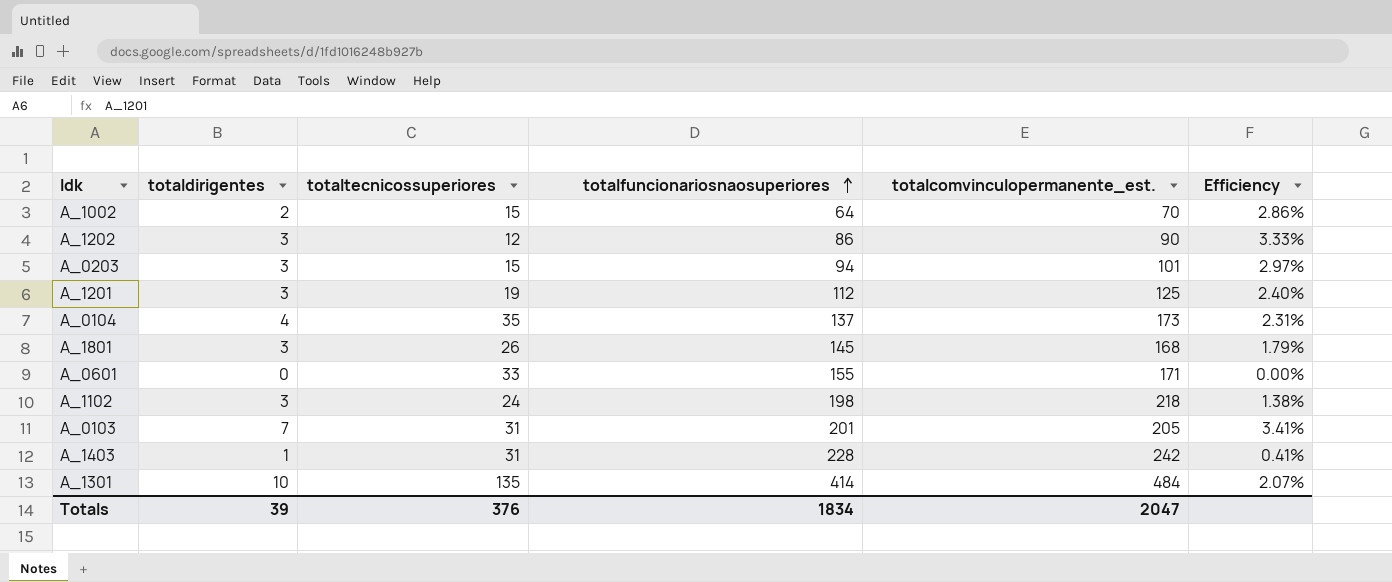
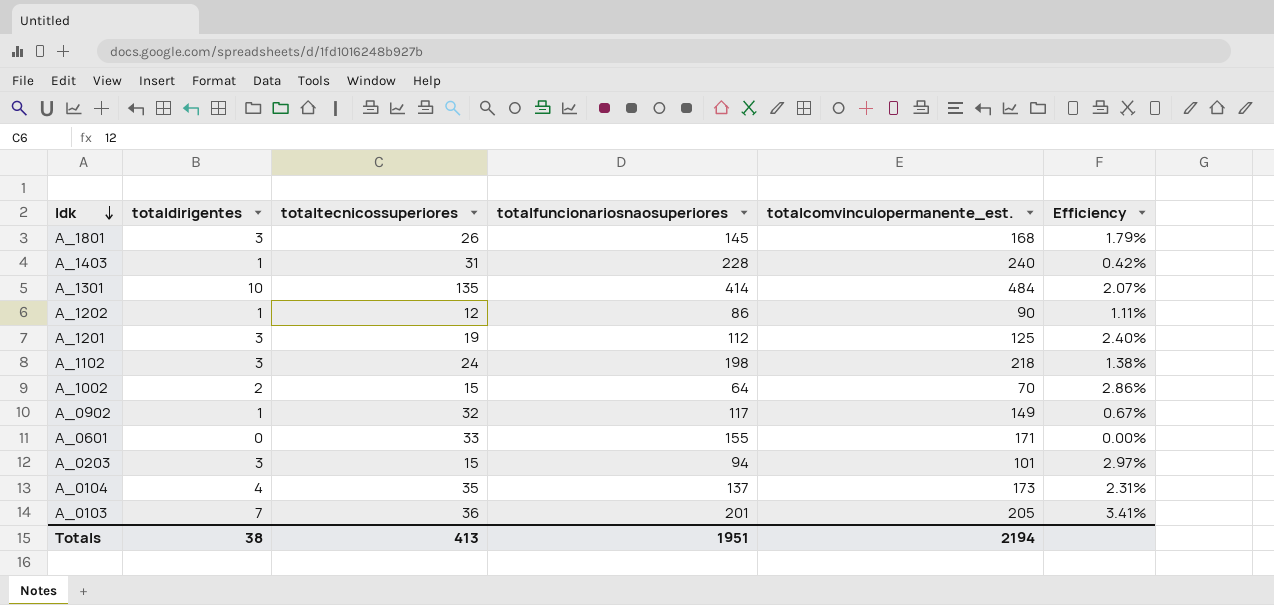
row order: totalfuncionariosnaosuperiores ascending -> ldk descending
A_1403 | totalcomvinculopermanente_est.: 242 -> 240
A_1403 | Efficiency: 0.41% -> 0.42%
A_1202 | totaldirigentes: 3 -> 1
A_1202 | Efficiency: 3.33% -> 1.11%
row A_0902: none -> 1 | 32 | 117 | 149 | 0.67%
A_0103 | totaltecnicossuperiores: 31 -> 36
Totals | totaldirigentes: 39 -> 38
Totals | totaltecnicossuperiores: 376 -> 413
Totals | totalfuncionariosnaosuperiores: 1834 -> 1951
Totals | totalcomvinculopermanente_est.: 2047 -> 2194

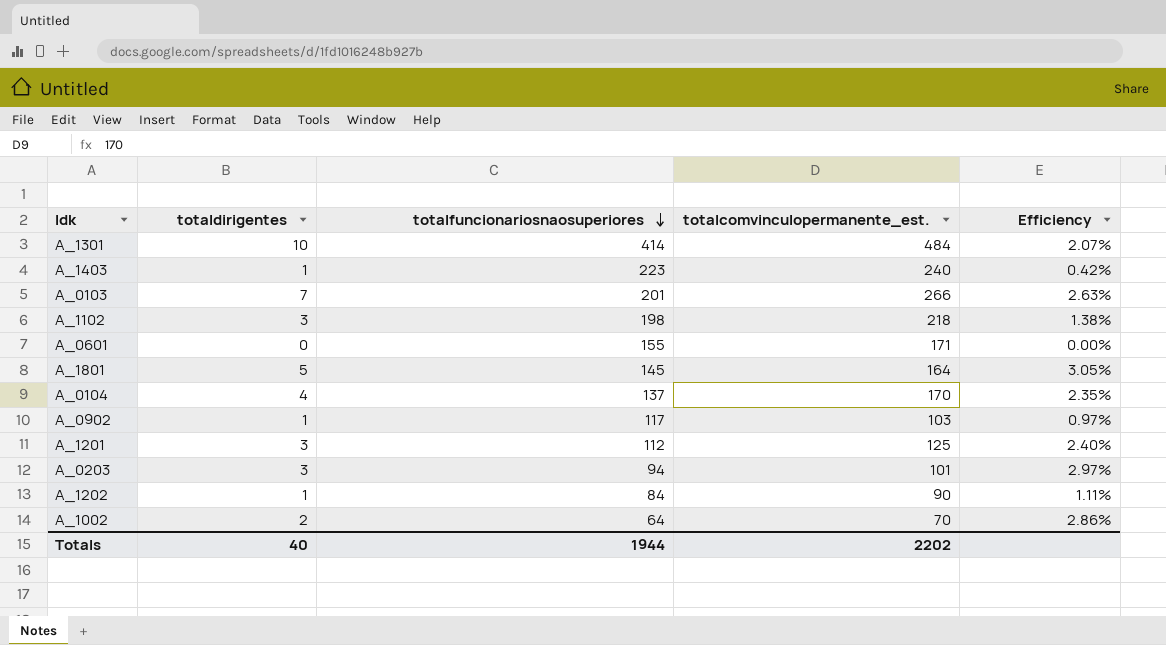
row order: ldk descending -> totalfuncionariosnaosuperiores descending
column totaltecnicossuperiores | position: 3 -> none
A_1403 | totalfuncionariosnaosuperiores: 228 -> 223
A_0103 | totalcomvinculopermanente_est.: 205 -> 266
A_0103 | Efficiency: 3.41% -> 2.63%
A_1801 | totaldirigentes: 3 -> 5
A_1801 | totalcomvinculopermanente_est.: 168 -> 164
A_1801 | Efficiency: 1.79% -> 3.05%
A_0104 | totalcomvinculopermanente_est.: 173 -> 170
A_0104 | Efficiency: 2.31% -> 2.35%
A_0902 | totalcomvinculopermanente_est.: 149 -> 103
A_0902 | Efficiency: 0.67% -> 0.97%
A_1202 | totalfuncionariosnaosuperiores: 86 -> 84
Totals | totaldirigentes: 38 -> 40
Totals | totalfuncionariosnaosuperiores: 1951 -> 1944
Totals | totalcomvinculopermanente_est.: 2194 -> 2202

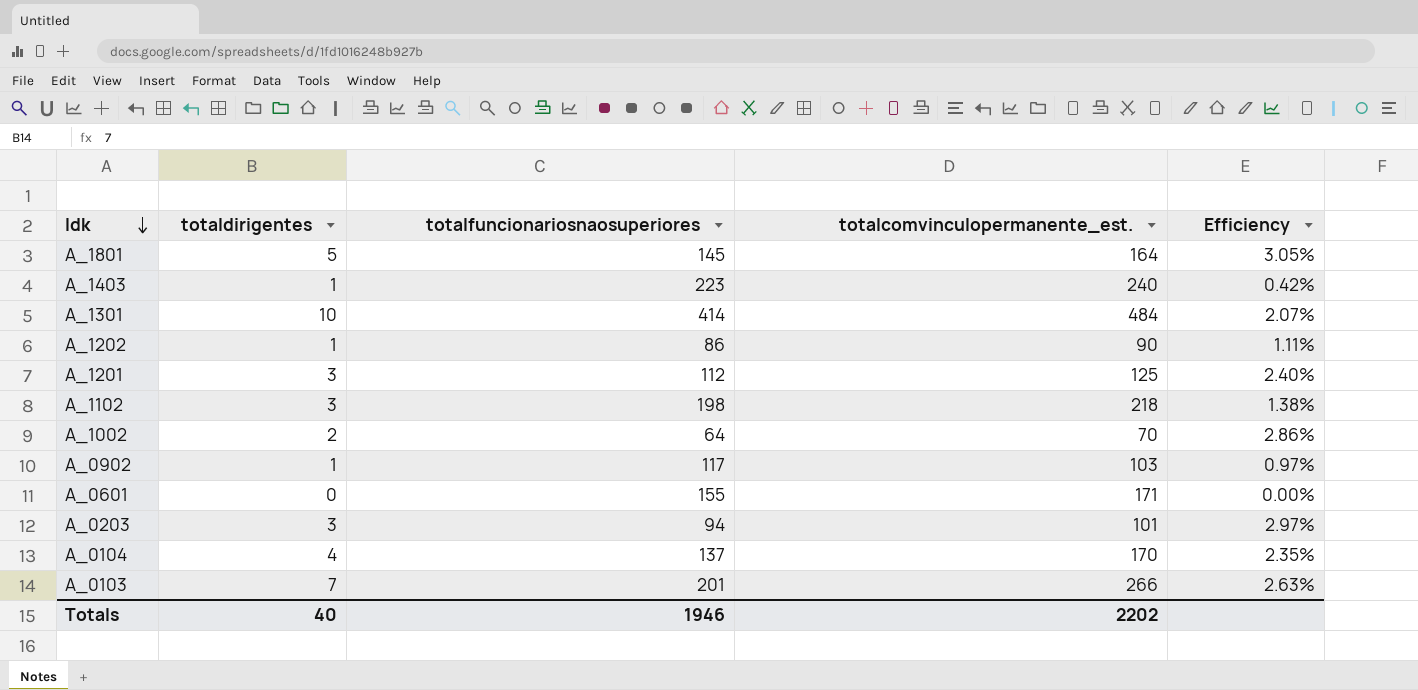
row order: totalfuncionariosnaosuperiores descending -> ldk descending
A_1202 | totalfuncionariosnaosuperiores: 84 -> 86
Totals | totalfuncionariosnaosuperiores: 1944 -> 1946

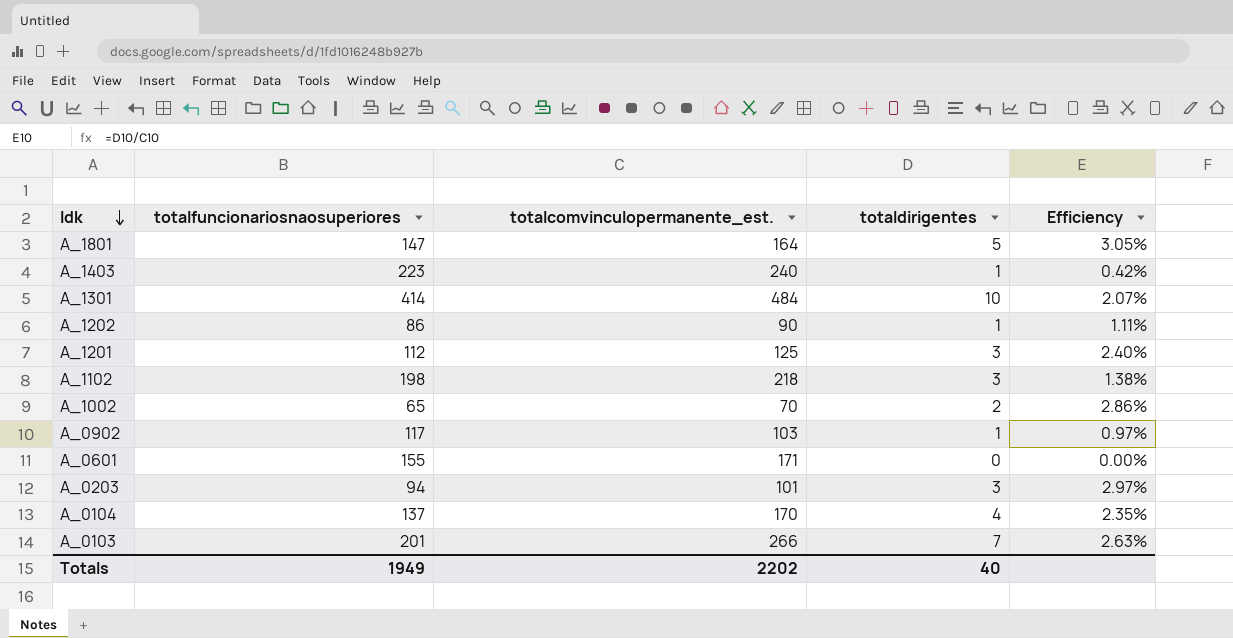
column totaldirigentes | position: 2 -> 4
A_1801 | totalfuncionariosnaosuperiores: 145 -> 147
A_1002 | totalfuncionariosnaosuperiores: 64 -> 65
Totals | totalfuncionariosnaosuperiores: 1946 -> 1949

